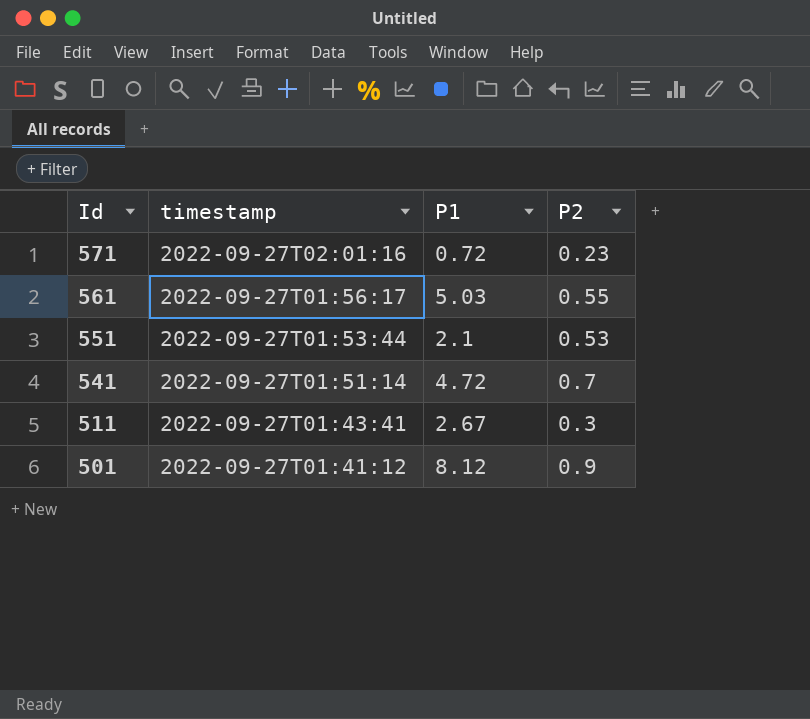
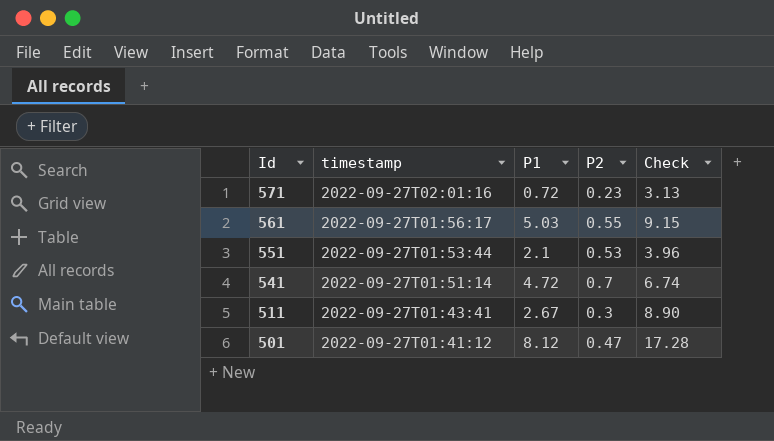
column Check | formula: none -> [P1] / [P2]
501 | P2: 0.9 -> 0.47

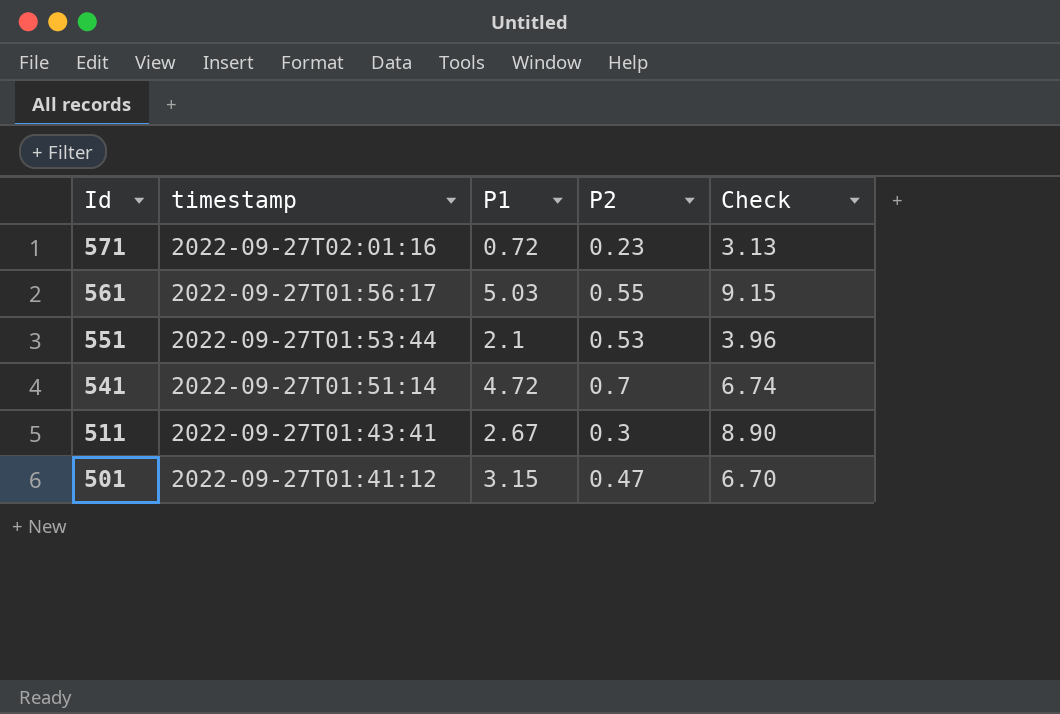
501 | P1: 8.12 -> 3.15
501 | Check: 17.28 -> 6.70

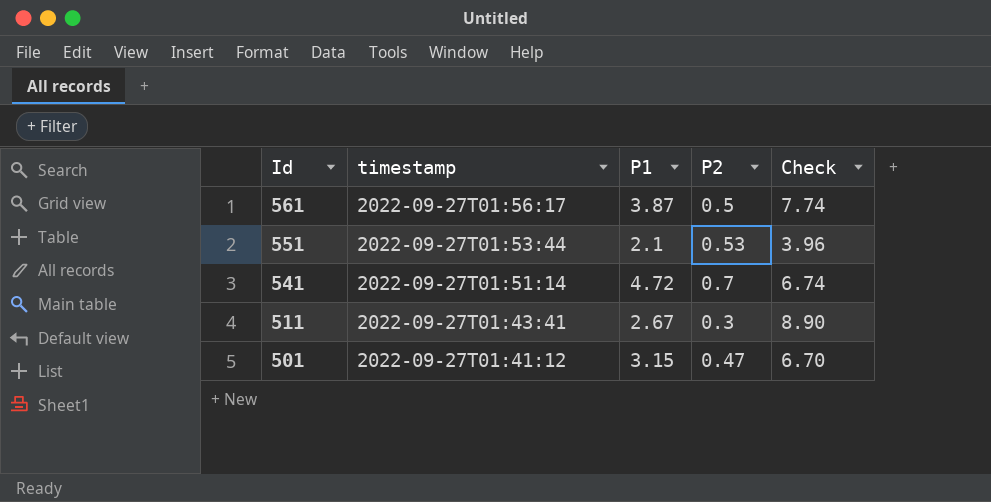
row 571: 2022-09-27T02:01:16 | 0.72 | 0.23 | 3.13 -> none
561 | P1: 5.03 -> 3.87
561 | P2: 0.55 -> 0.5
561 | Check: 9.15 -> 7.74

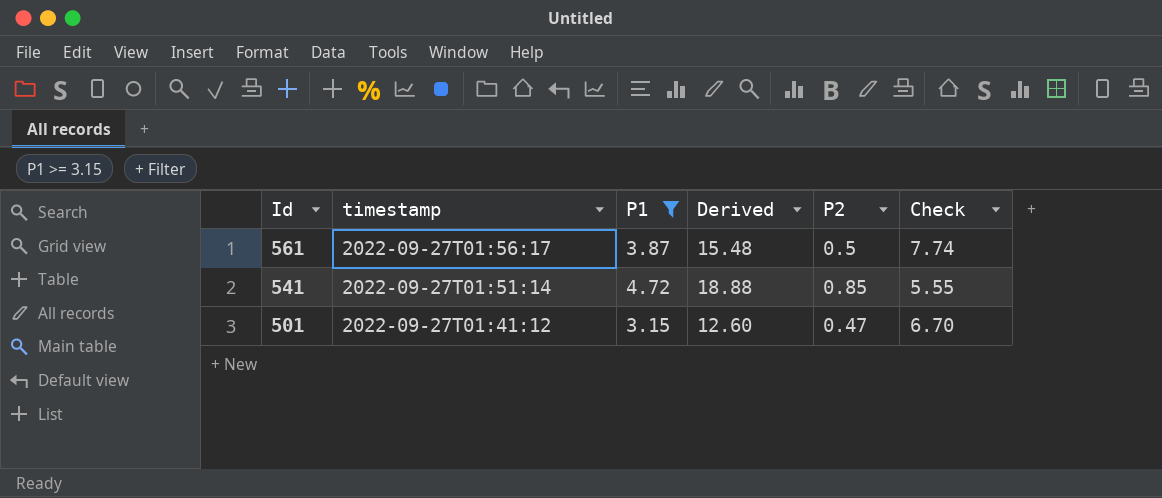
filter: none -> P1 >= 3.15
column Derived | formula: none -> [P1] * 4
541 | P2: 0.7 -> 0.85
541 | Check: 6.74 -> 5.55

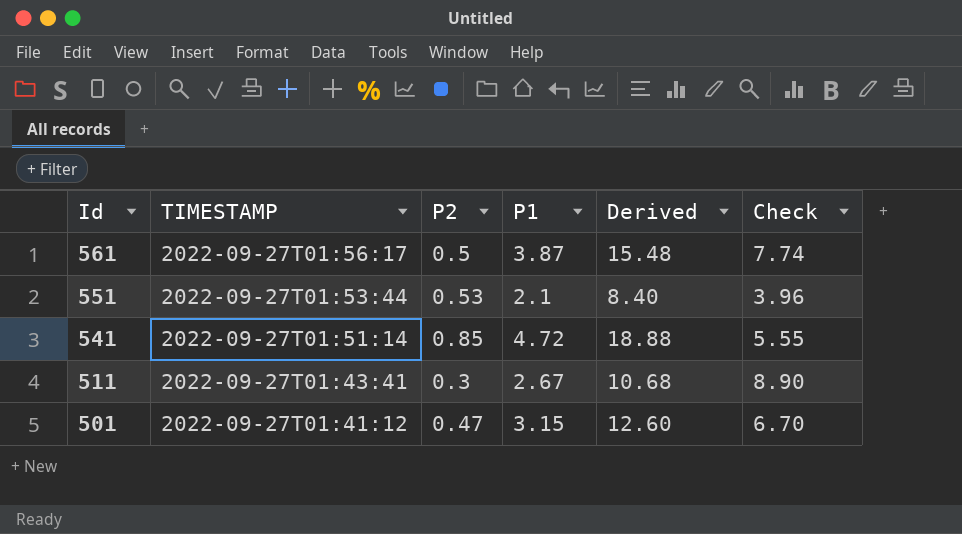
filter: P1 >= 3.15 -> none
column name: timestamp -> TIMESTAMP
column P2 | position: 5 -> 3

